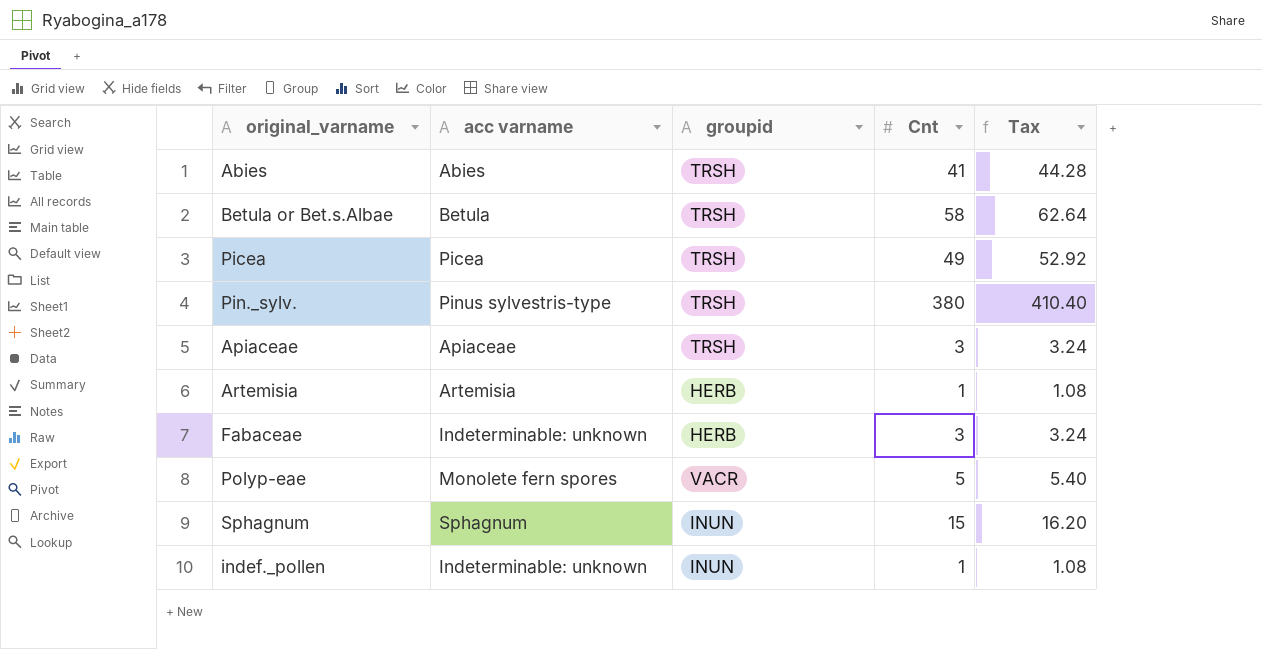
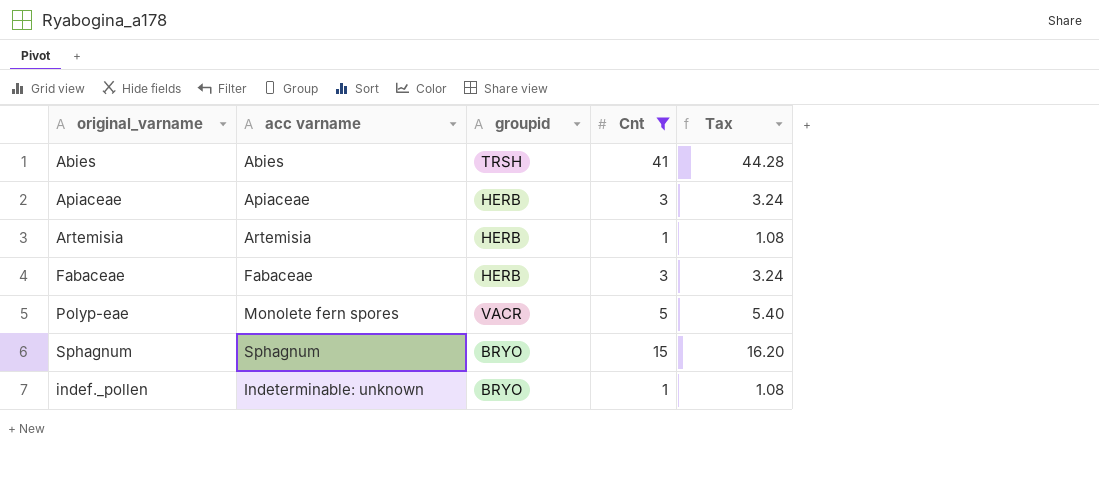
filter: none -> Cnt <= 41
Apiaceae | groupid: TRSH -> HERB
Fabaceae | acc varname: Indeterminable: unknown -> Fabaceae
Sphagnum | groupid: INUN -> BRYO
indef._pollen | groupid: INUN -> BRYO

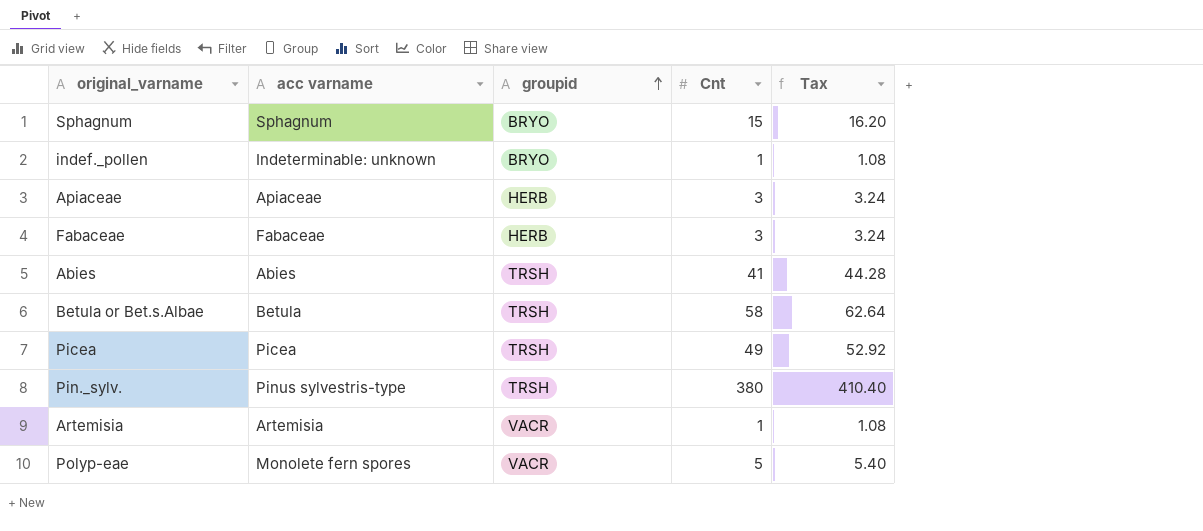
filter: Cnt <= 41 -> none
row order: none -> groupid ascending
Artemisia | groupid: HERB -> VACR

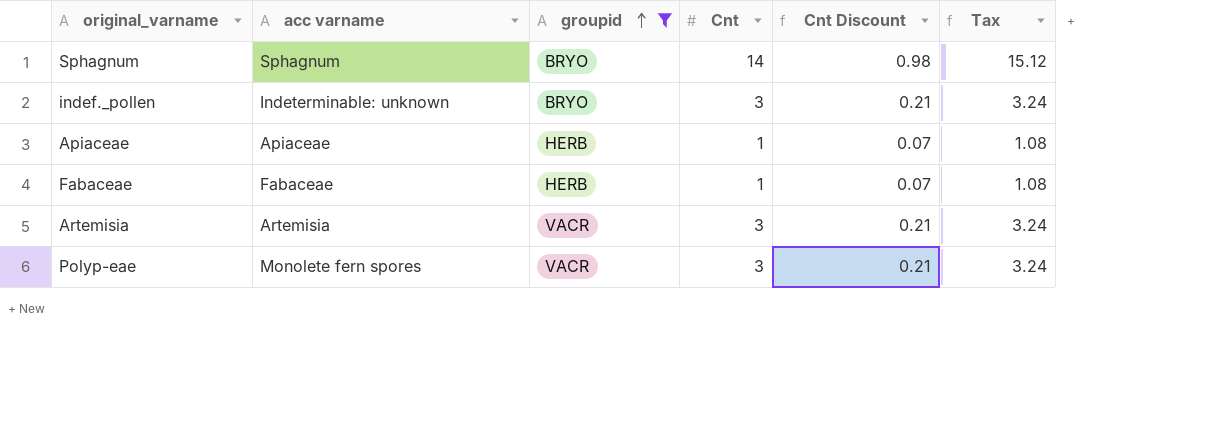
filter: none -> groupid != TRSH
column Cnt Discount | formula: none -> [Cnt] * 0.07
Sphagnum | Cnt: 15 -> 14
Sphagnum | Tax: 16.20 -> 15.12
indef._pollen | Cnt: 1 -> 3
indef._pollen | Tax: 1.08 -> 3.24
Apiaceae | Cnt: 3 -> 1
Apiaceae | Tax: 3.24 -> 1.08
Fabaceae | Cnt: 3 -> 1
Fabaceae | Tax: 3.24 -> 1.08
Artemisia | Cnt: 1 -> 3
Artemisia | Tax: 1.08 -> 3.24
Polyp-eae | Cnt: 5 -> 3
Polyp-eae | Tax: 5.40 -> 3.24

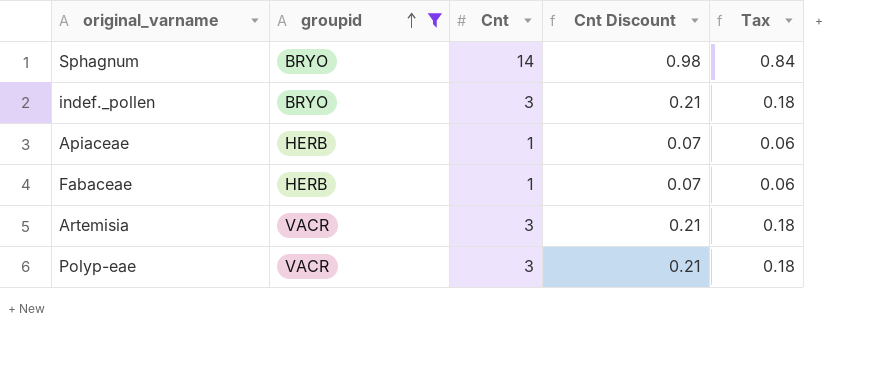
column acc varname | position: 2 -> none
column Tax | formula: [Cnt] * 1.08 -> [Cnt] * 0.06

